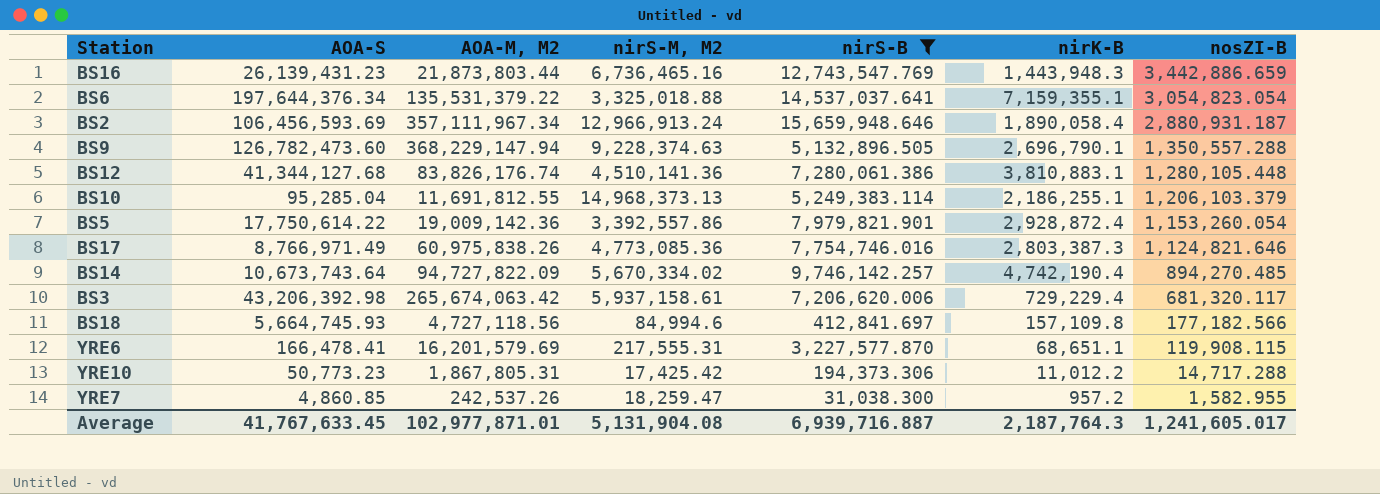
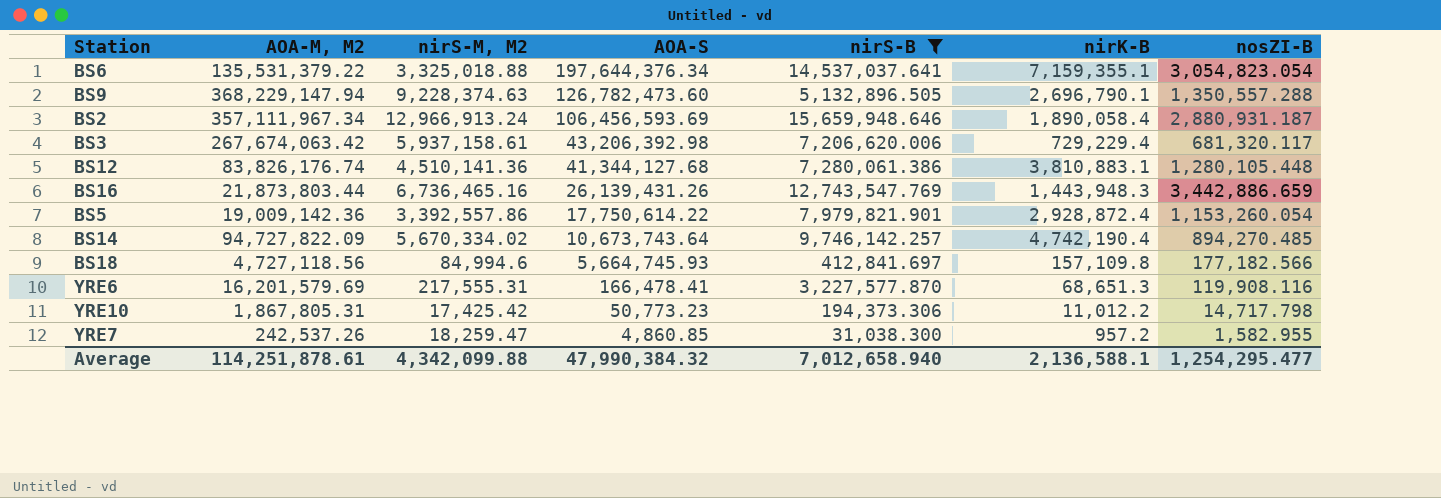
row order: nosZI-B descending -> AOA-S descending
column AOA-S | position: 2 -> 4
row BS10: 95,285.04 | 11,691,812.55 | 14,968,373.13 | 5,249,383.114 | 2,186,255.1 | 1,206,103.379 -> none
row BS17: 8,766,971.49 | 60,975,838.26 | 4,773,085.36 | 7,754,746.016 | 2,803,387.3 | 1,124,821.646 -> none
BS3 | AOA-M, M2: 265,674,063.42 -> 267,674,063.42
BS16 | AOA-S: 26,139,431.23 -> 26,139,431.26
YRE6 | nirK-B: 68,651.1 -> 68,651.3
YRE6 | nosZI-B: 119,908.115 -> 119,908.116
YRE10 | nosZI-B: 14,717.288 -> 14,717.798
Average | AOA-M, M2: 102,977,871.01 -> 114,251,878.61
Average | nirS-M, M2: 5,131,904.08 -> 4,342,099.88
Average | AOA-S: 41,767,633.45 -> 47,990,384.32
Average | nirS-B: 6,939,716.887 -> 7,012,658.940
Average | nirK-B: 2,187,764.3 -> 2,136,588.1
Average | nosZI-B: 1,241,605.017 -> 1,254,295.477

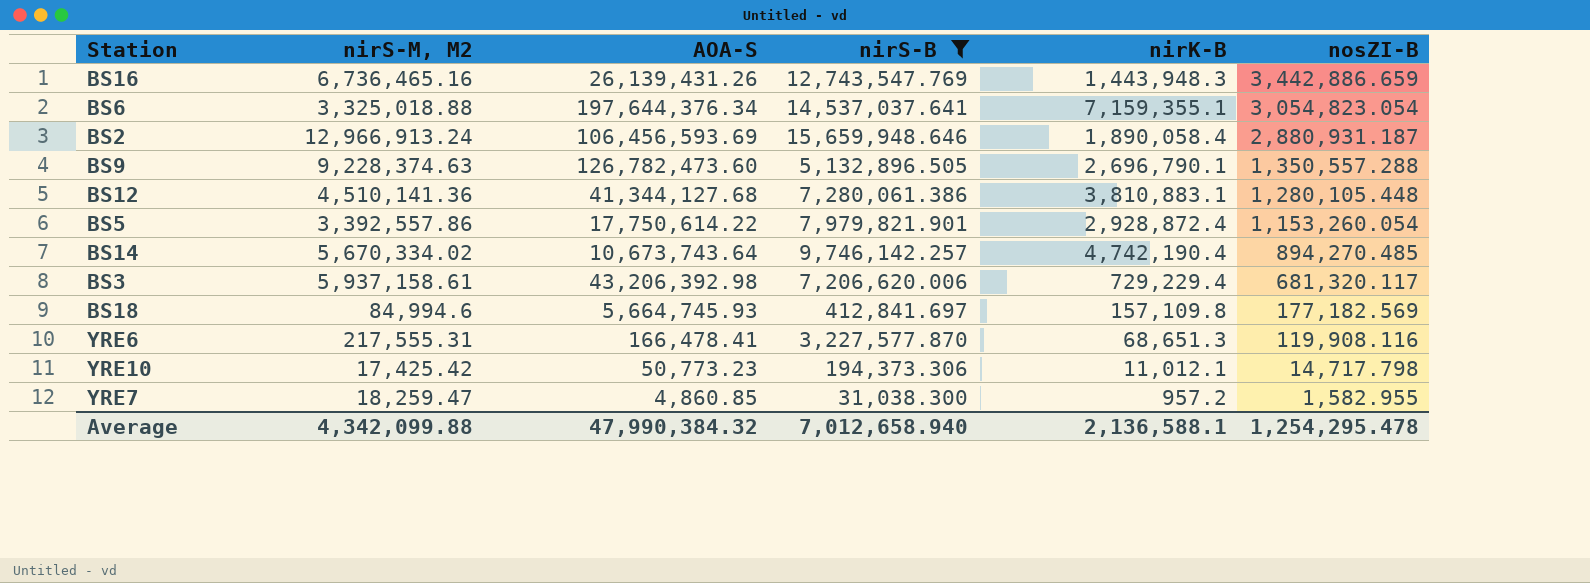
row order: AOA-S descending -> nosZI-B descending
column AOA-M, M2 | position: 2 -> none
BS18 | nosZI-B: 177,182.566 -> 177,182.569
YRE10 | nirK-B: 11,012.2 -> 11,012.1
Average | nosZI-B: 1,254,295.477 -> 1,254,295.478

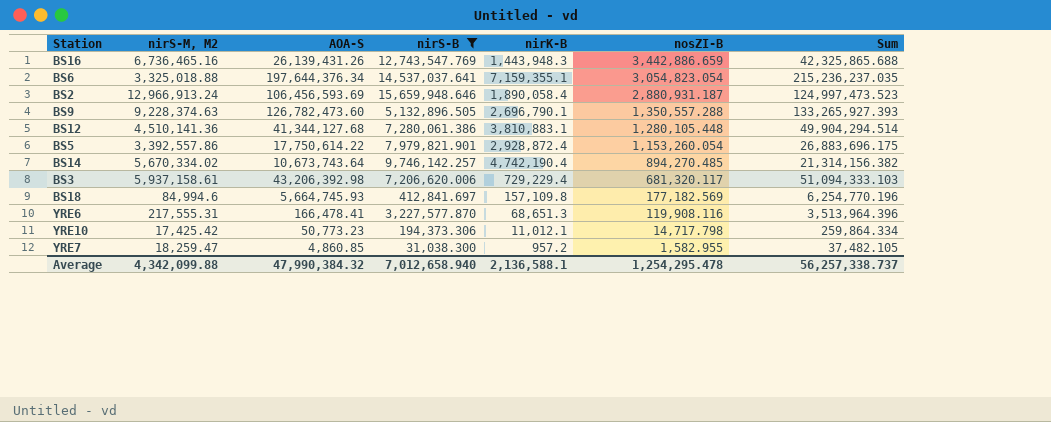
column Sum | formula: none -> [AOA-S] + [nirS-B] + [nosZI-B]

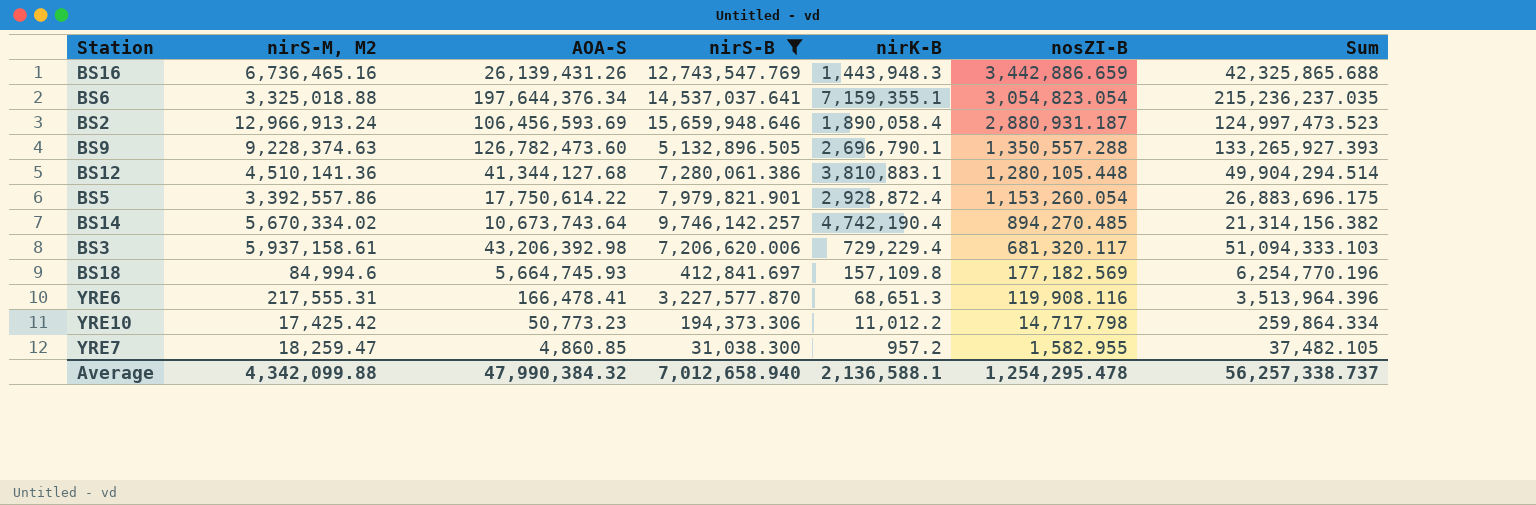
YRE10 | nirK-B: 11,012.1 -> 11,012.2

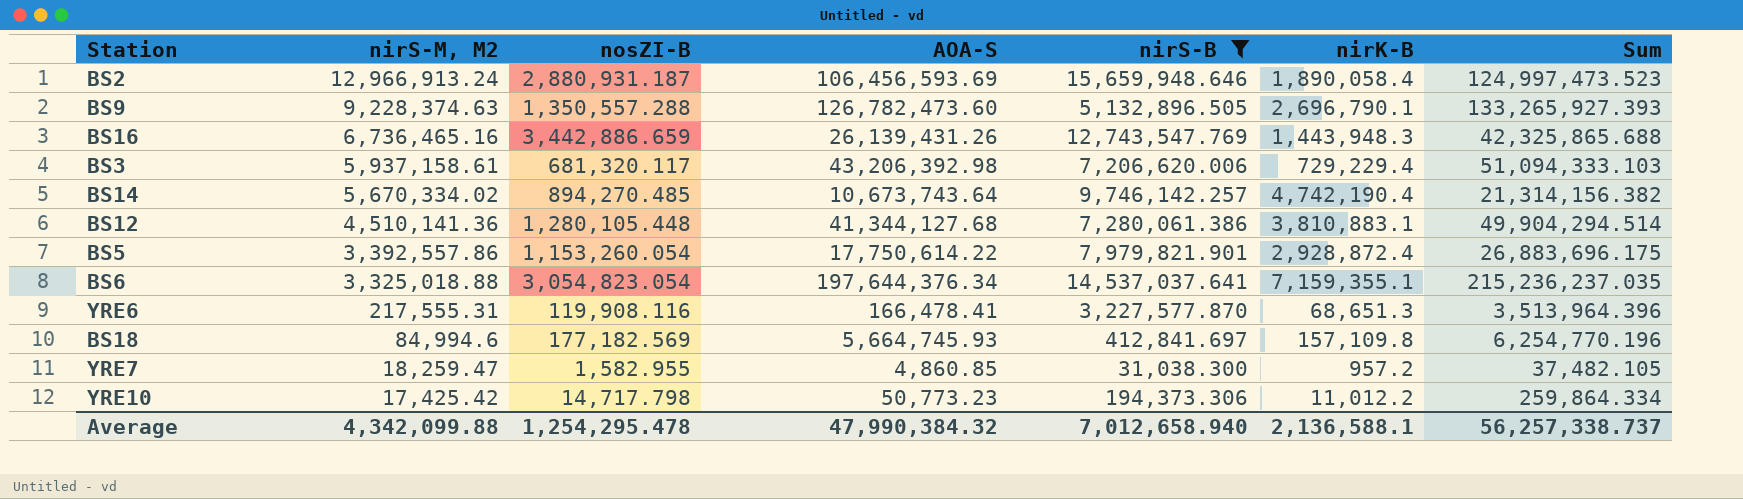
row order: nosZI-B descending -> nirS-M, M2 descending
column nosZI-B | position: 6 -> 3

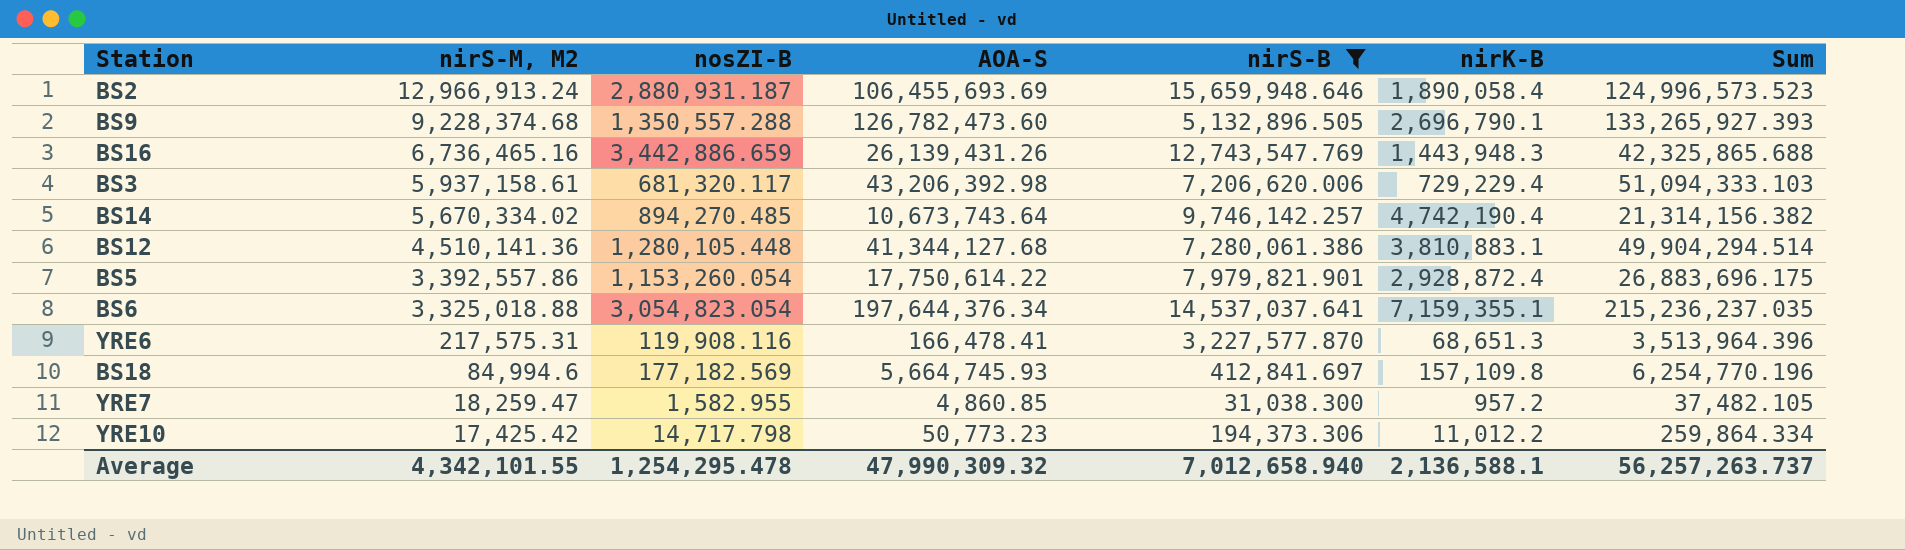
BS2 | AOA-S: 106,456,593.69 -> 106,455,693.69
BS2 | Sum: 124,997,473.523 -> 124,996,573.523
BS9 | nirS-M, M2: 9,228,374.63 -> 9,228,374.68
YRE6 | nirS-M, M2: 217,555.31 -> 217,575.31
Average | nirS-M, M2: 4,342,099.88 -> 4,342,101.55
Average | AOA-S: 47,990,384.32 -> 47,990,309.32
Average | Sum: 56,257,338.737 -> 56,257,263.737

